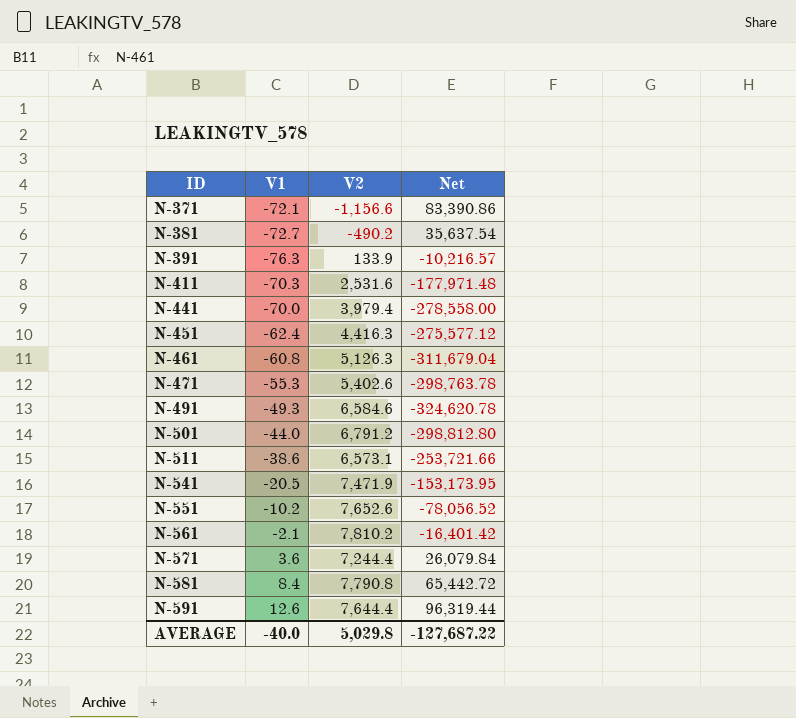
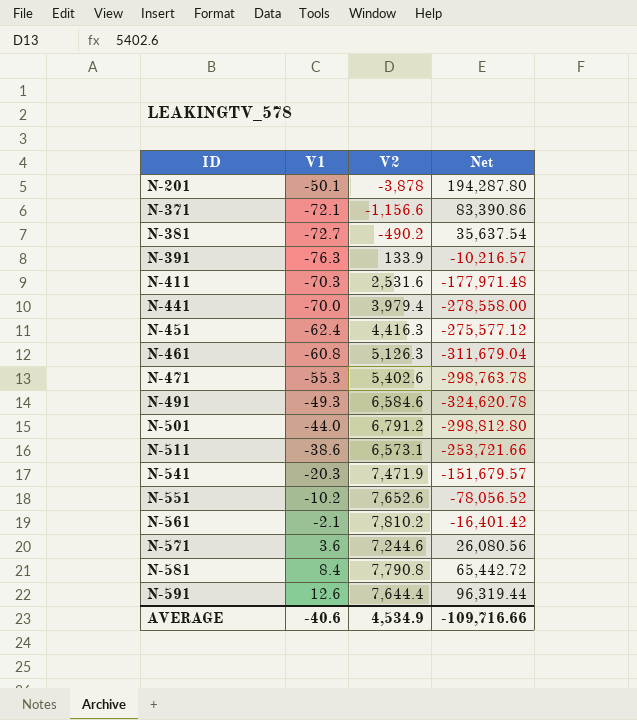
row N-201: none -> -50.1 | -3,878 | 194,287.80
N-541 | V1: -20.5 -> -20.3
N-541 | Net: -153,173.95 -> -151,679.57
N-571 | V2: 7,244.4 -> 7,244.6
N-571 | Net: 26,079.84 -> 26,080.56
AVERAGE | V1: -40.0 -> -40.6
AVERAGE | V2: 5,029.8 -> 4,534.9
AVERAGE | Net: -127,687.22 -> -109,716.66

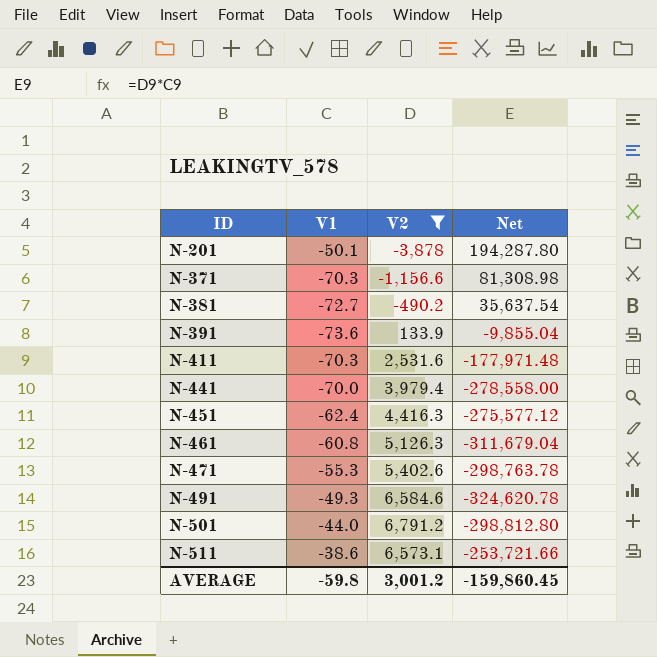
filter: none -> V2 <= 6,791.2
N-371 | V1: -72.1 -> -70.3
N-371 | Net: 83,390.86 -> 81,308.98
N-391 | V1: -76.3 -> -73.6
N-391 | Net: -10,216.57 -> -9,855.04
AVERAGE | V1: -40.6 -> -59.8
AVERAGE | V2: 4,534.9 -> 3,001.2
AVERAGE | Net: -109,716.66 -> -159,860.45

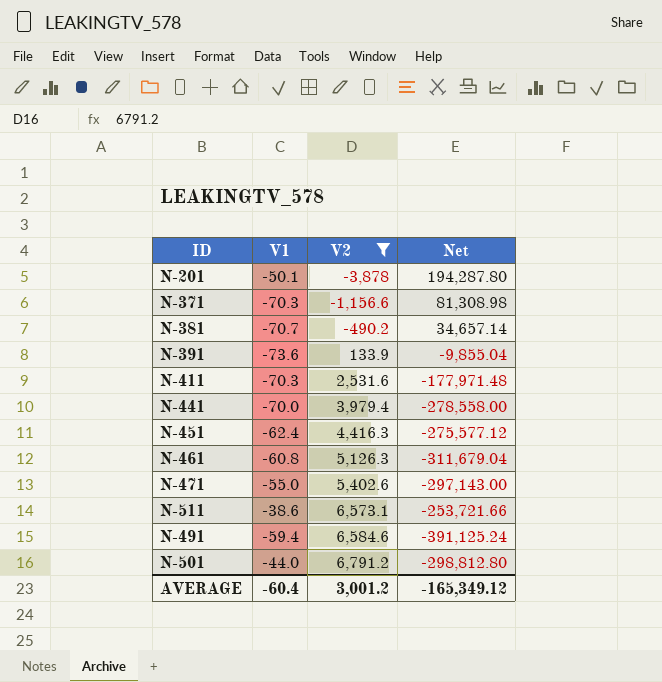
row order: ID ascending -> V2 ascending
N-381 | V1: -72.7 -> -70.7
N-381 | Net: 35,637.54 -> 34,657.14
N-471 | V1: -55.3 -> -55.0
N-471 | Net: -298,763.78 -> -297,143.00
N-491 | V1: -49.3 -> -59.4
N-491 | Net: -324,620.78 -> -391,125.24
AVERAGE | V1: -59.8 -> -60.4
AVERAGE | Net: -159,860.45 -> -165,349.12

